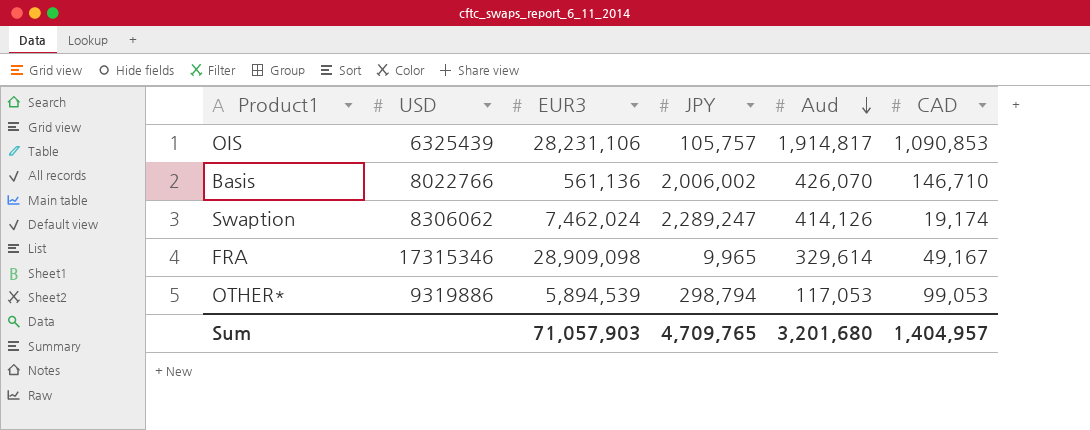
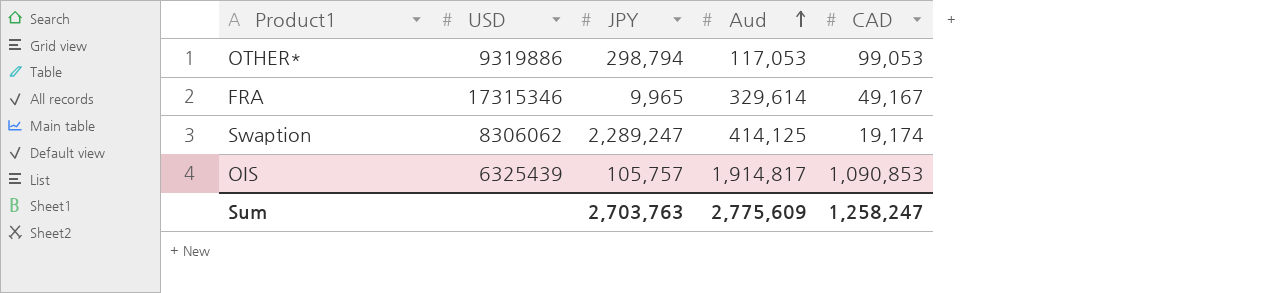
row order: Aud descending -> Aud ascending
column EUR3 | position: 3 -> none
row Basis: 8022766 | 561,136 | 2,006,002 | 426,070 | 146,710 -> none
Swaption | Aud: 414,126 -> 414,125
Sum | JPY: 4,709,765 -> 2,703,763
Sum | Aud: 3,201,680 -> 2,775,609
Sum | CAD: 1,404,957 -> 1,258,247

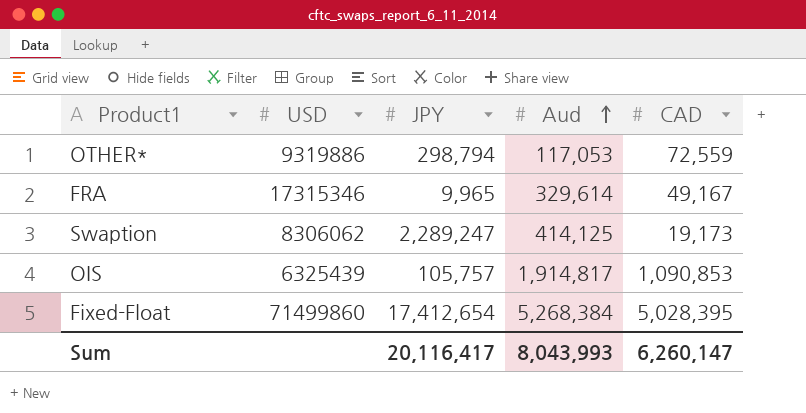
OTHER* | CAD: 99,053 -> 72,559
Swaption | CAD: 19,174 -> 19,173
row Fixed-Float: none -> 71499860 | 17,412,654 | 5,268,384 | 5,028,395
Sum | JPY: 2,703,763 -> 20,116,417
Sum | Aud: 2,775,609 -> 8,043,993
Sum | CAD: 1,258,247 -> 6,260,147

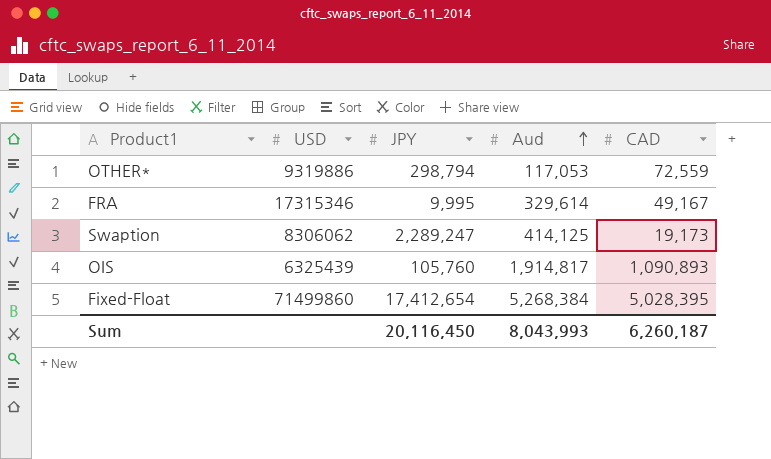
FRA | JPY: 9,965 -> 9,995
OIS | JPY: 105,757 -> 105,760
OIS | CAD: 1,090,853 -> 1,090,893
Sum | JPY: 20,116,417 -> 20,116,450
Sum | CAD: 6,260,147 -> 6,260,187

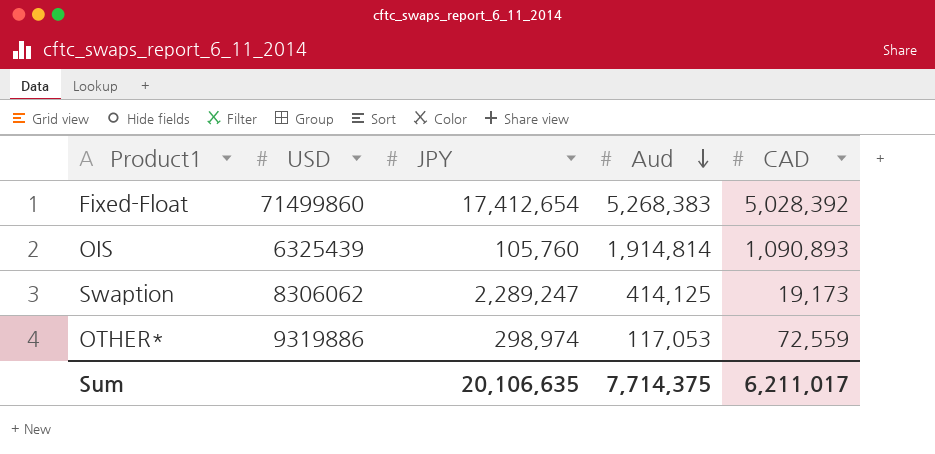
row order: Aud ascending -> Aud descending
row FRA: 17315346 | 9,995 | 329,614 | 49,167 -> none
Fixed-Float | Aud: 5,268,384 -> 5,268,383
Fixed-Float | CAD: 5,028,395 -> 5,028,392
OIS | Aud: 1,914,817 -> 1,914,814
OTHER* | JPY: 298,794 -> 298,974
Sum | JPY: 20,116,450 -> 20,106,635
Sum | Aud: 8,043,993 -> 7,714,375
Sum | CAD: 6,260,187 -> 6,211,017

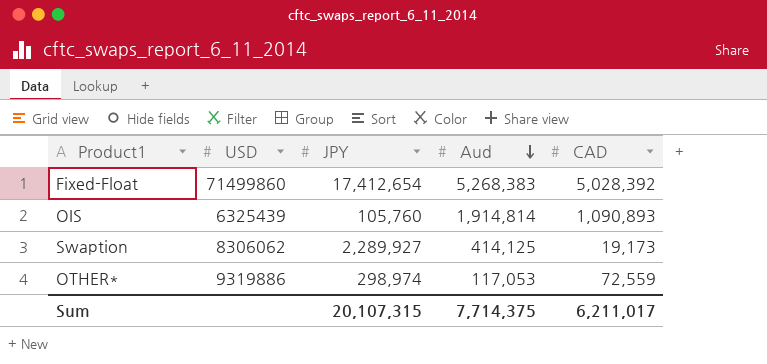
Swaption | JPY: 2,289,247 -> 2,289,927
Sum | JPY: 20,106,635 -> 20,107,315

